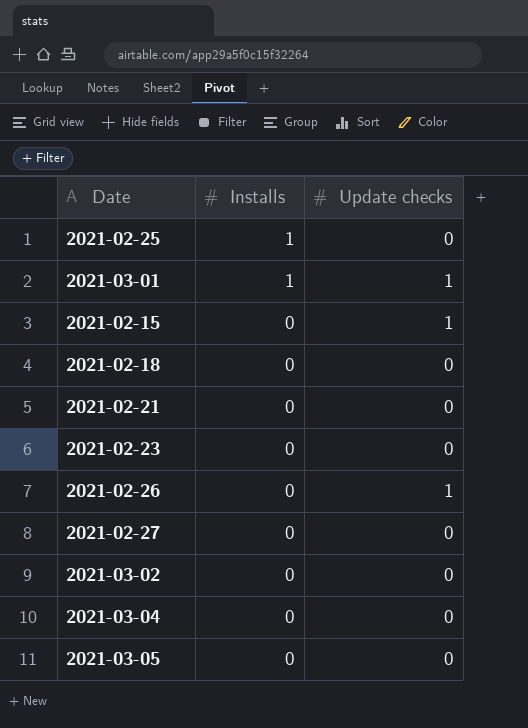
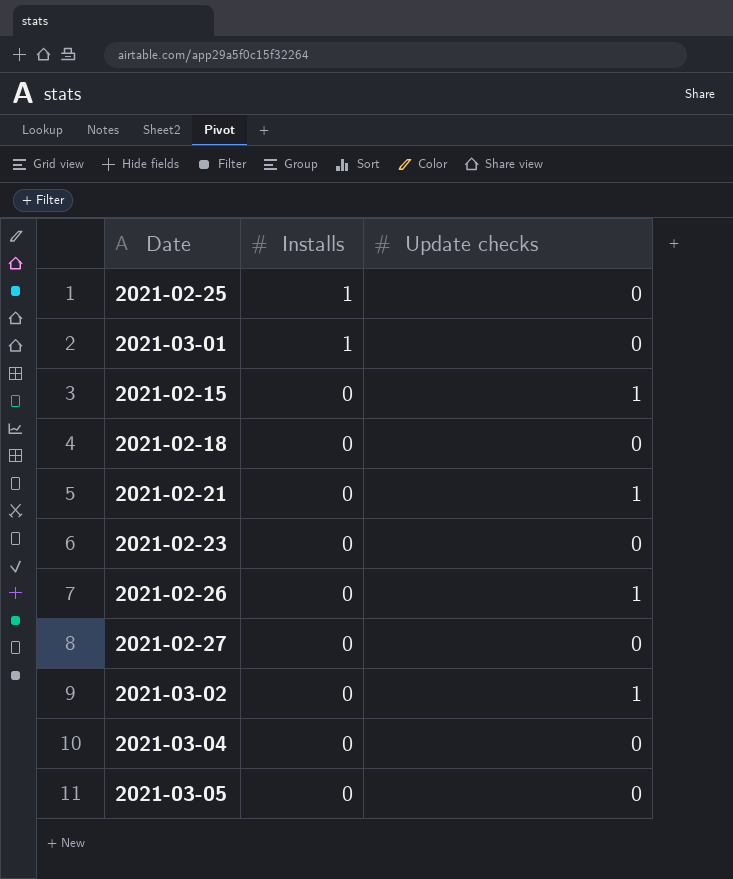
2021-03-01 | Update checks: 1 -> 0
2021-02-21 | Update checks: 0 -> 1
2021-03-02 | Update checks: 0 -> 1

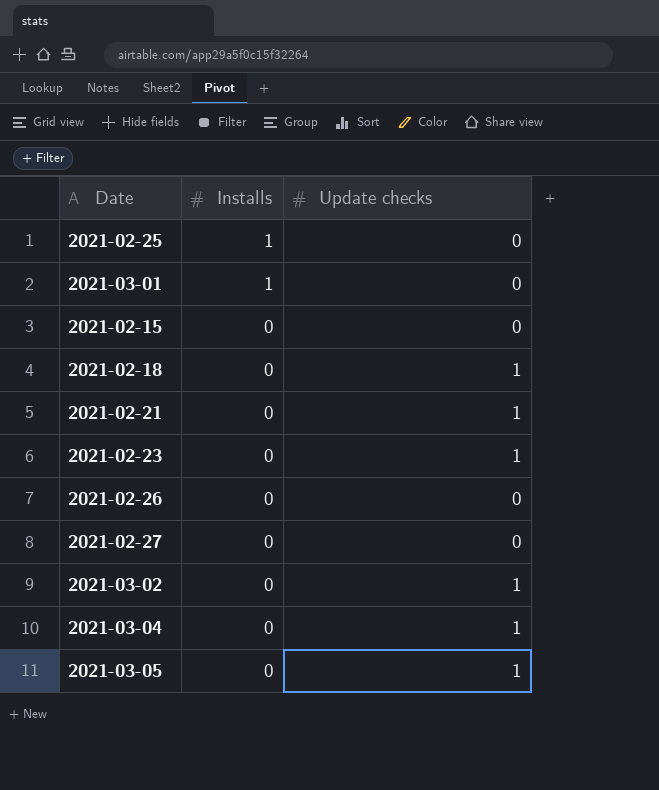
2021-02-15 | Update checks: 1 -> 0
2021-02-18 | Update checks: 0 -> 1
2021-02-23 | Update checks: 0 -> 1
2021-02-26 | Update checks: 1 -> 0
2021-03-04 | Update checks: 0 -> 1
2021-03-05 | Update checks: 0 -> 1

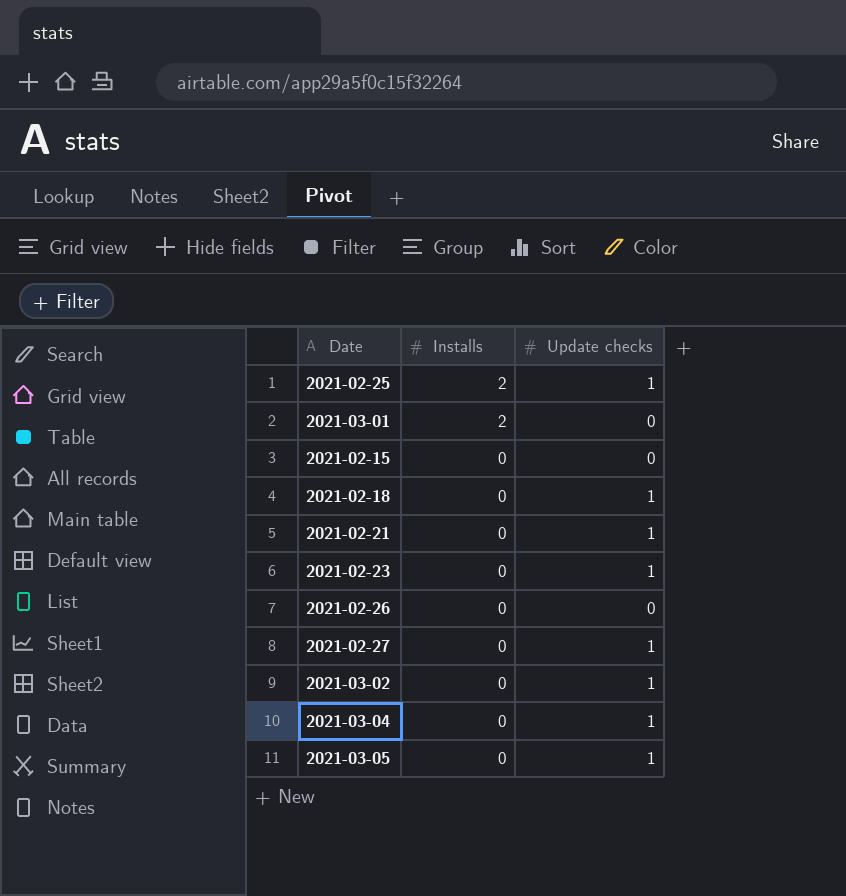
2021-02-25 | Installs: 1 -> 2
2021-02-25 | Update checks: 0 -> 1
2021-03-01 | Installs: 1 -> 2
2021-02-27 | Update checks: 0 -> 1

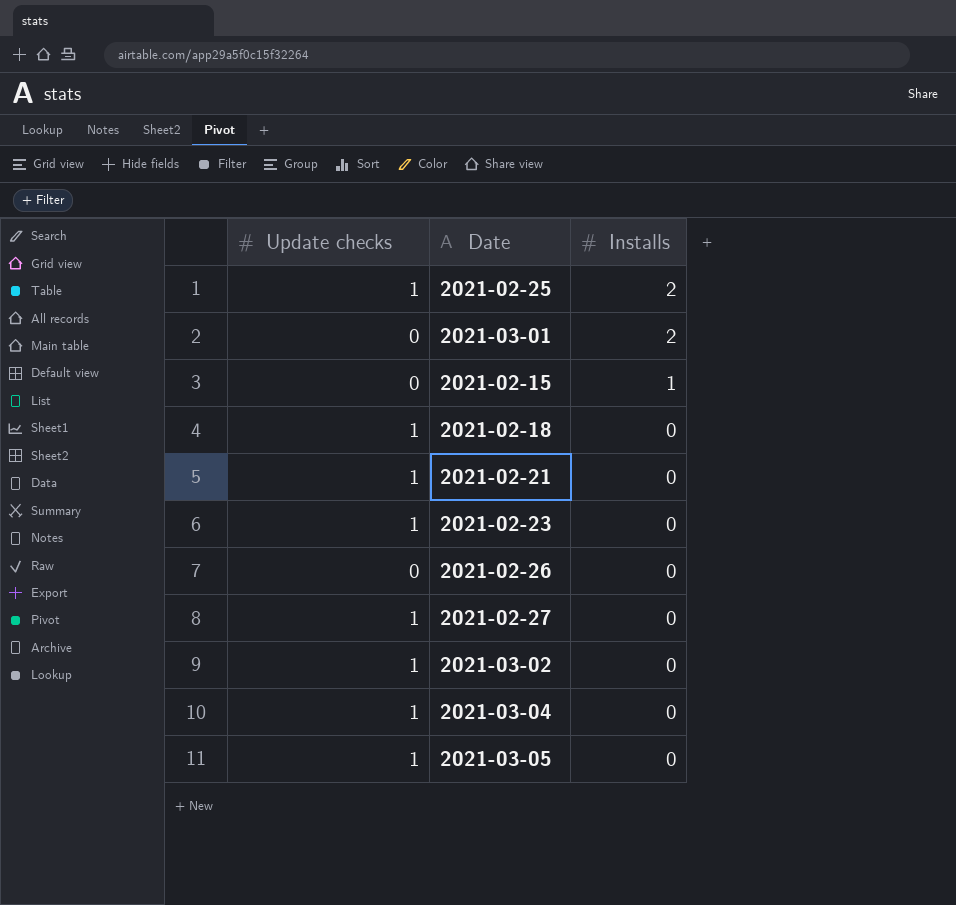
column Update checks | position: 3 -> 1
2021-02-15 | Installs: 0 -> 1

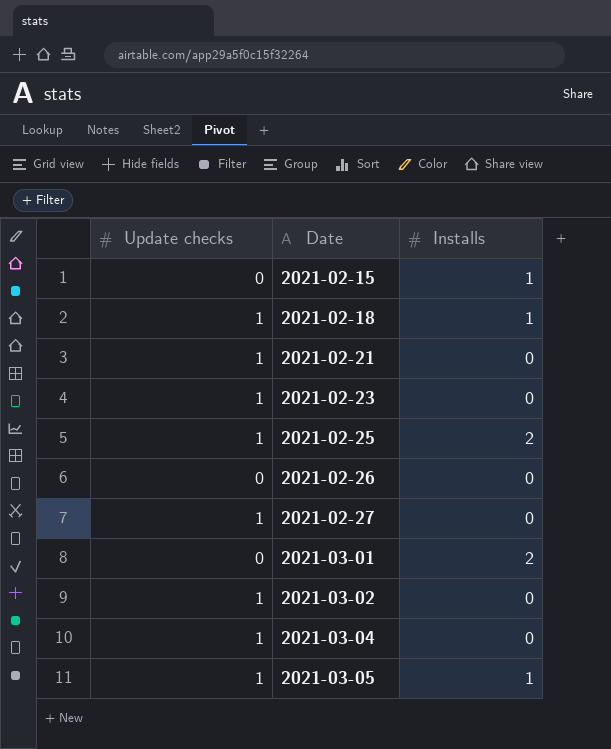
row order: Installs descending -> Date ascending
2021-02-18 | Installs: 0 -> 1
2021-03-05 | Installs: 0 -> 1

